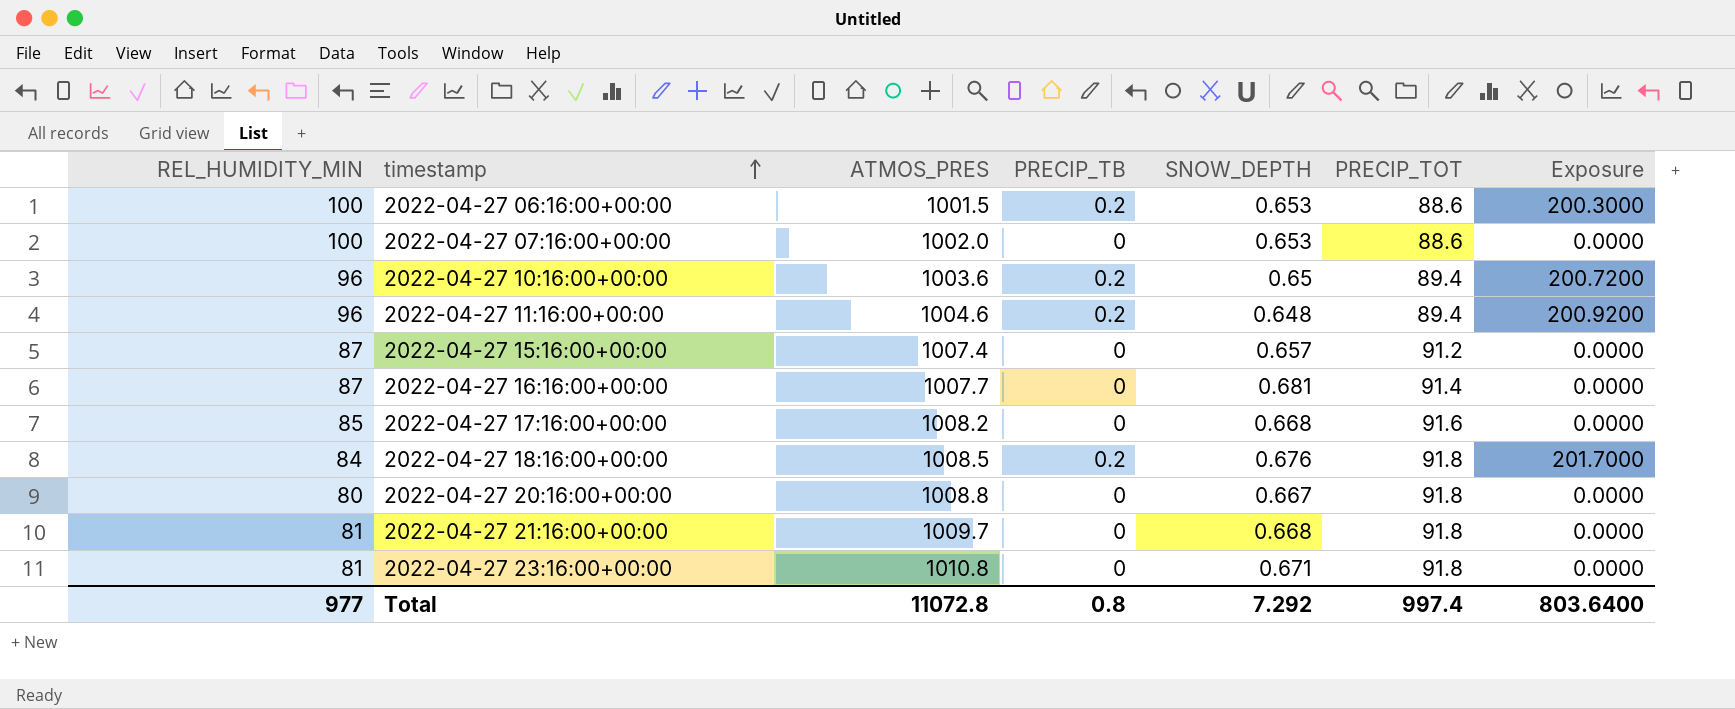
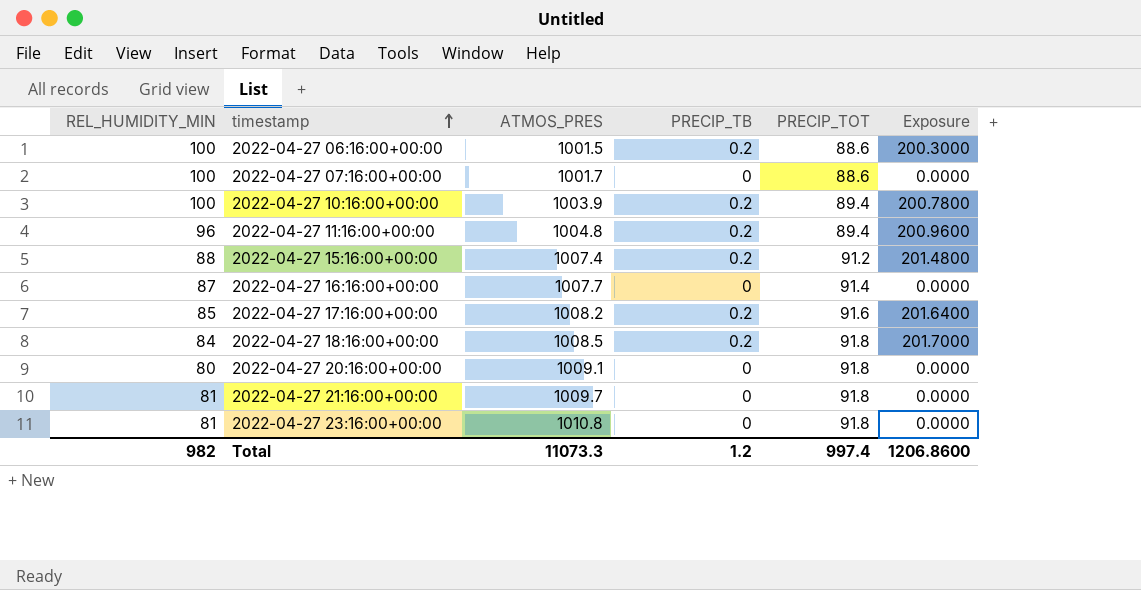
column SNOW_DEPTH | position: 5 -> none
2022-04-27 07:16:00+00:00 | ATMOS_PRES: 1002.0 -> 1001.7
2022-04-27 10:16:00+00:00 | REL_HUMIDITY_MIN: 96 -> 100
2022-04-27 10:16:00+00:00 | ATMOS_PRES: 1003.6 -> 1003.9
2022-04-27 10:16:00+00:00 | Exposure: 200.7200 -> 200.7800
2022-04-27 11:16:00+00:00 | ATMOS_PRES: 1004.6 -> 1004.8
2022-04-27 11:16:00+00:00 | Exposure: 200.9200 -> 200.9600
2022-04-27 15:16:00+00:00 | REL_HUMIDITY_MIN: 87 -> 88
2022-04-27 15:16:00+00:00 | PRECIP_TB: 0 -> 0.2
2022-04-27 15:16:00+00:00 | Exposure: 0.0000 -> 201.4800
2022-04-27 17:16:00+00:00 | PRECIP_TB: 0 -> 0.2
2022-04-27 17:16:00+00:00 | Exposure: 0.0000 -> 201.6400
2022-04-27 20:16:00+00:00 | ATMOS_PRES: 1008.8 -> 1009.1
Total | REL_HUMIDITY_MIN: 977 -> 982
Total | ATMOS_PRES: 11072.8 -> 11073.3
Total | PRECIP_TB: 0.8 -> 1.2
Total | Exposure: 803.6400 -> 1206.8600

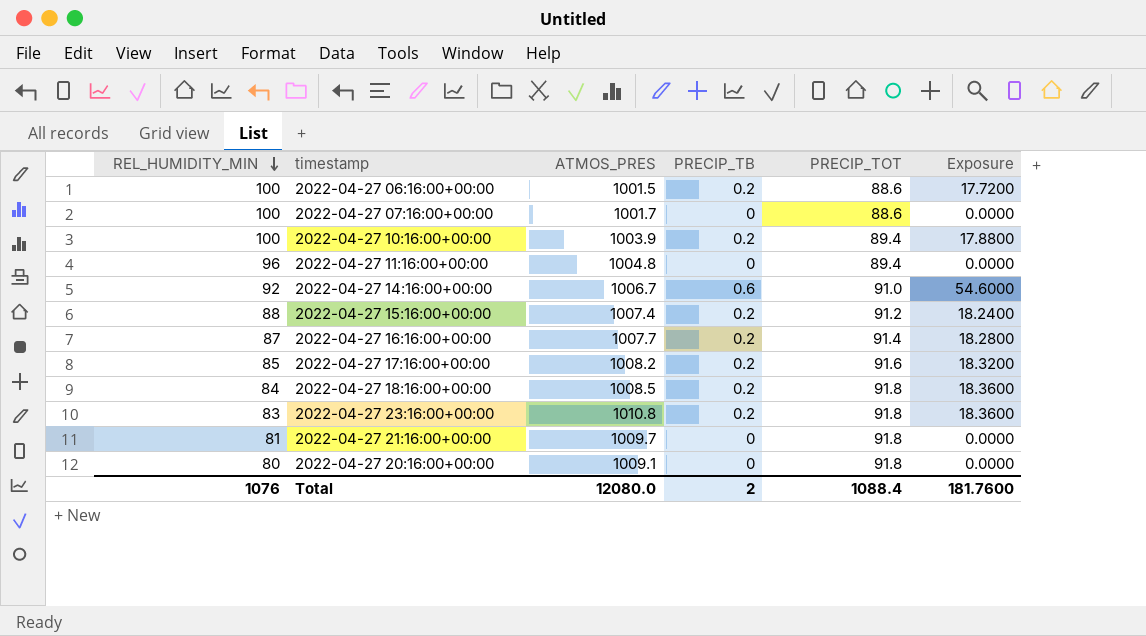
row order: timestamp ascending -> REL_HUMIDITY_MIN descending
column Exposure | formula: [ATMOS_PRES] * [PRECIP_TB] -> [PRECIP_TB] * [PRECIP_TOT]
2022-04-27 11:16:00+00:00 | PRECIP_TB: 0.2 -> 0
row 2022-04-27 14:16:00+00:00: none -> 92 | 1006.7 | 0.6 | 91.0 | 54.6000
2022-04-27 16:16:00+00:00 | PRECIP_TB: 0 -> 0.2
2022-04-27 23:16:00+00:00 | REL_HUMIDITY_MIN: 81 -> 83
2022-04-27 23:16:00+00:00 | PRECIP_TB: 0 -> 0.2
Total | REL_HUMIDITY_MIN: 982 -> 1076
Total | ATMOS_PRES: 11073.3 -> 12080.0
Total | PRECIP_TB: 1.2 -> 2
Total | PRECIP_TOT: 997.4 -> 1088.4
Total | Exposure: 1206.8600 -> 181.7600

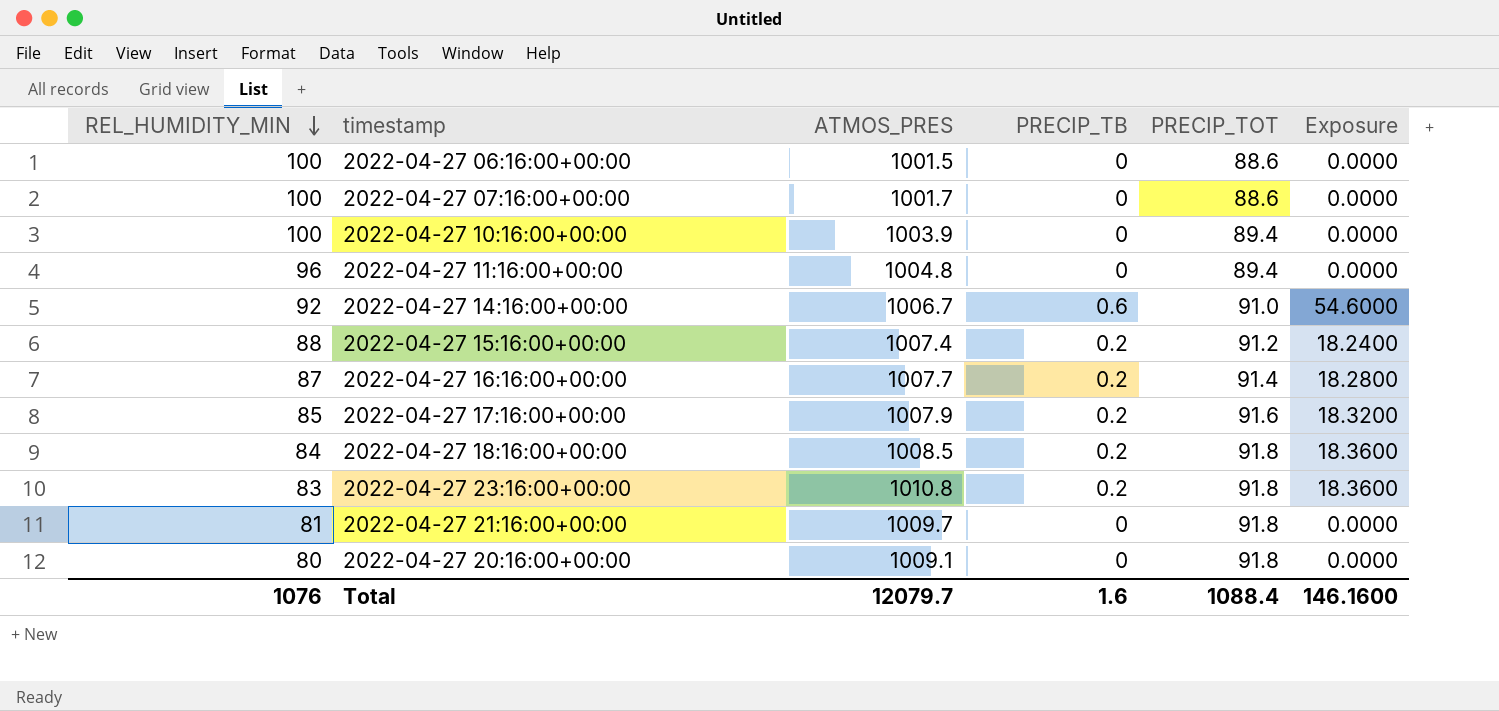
2022-04-27 06:16:00+00:00 | PRECIP_TB: 0.2 -> 0
2022-04-27 06:16:00+00:00 | Exposure: 17.7200 -> 0.0000
2022-04-27 10:16:00+00:00 | PRECIP_TB: 0.2 -> 0
2022-04-27 10:16:00+00:00 | Exposure: 17.8800 -> 0.0000
2022-04-27 17:16:00+00:00 | ATMOS_PRES: 1008.2 -> 1007.9
Total | ATMOS_PRES: 12080.0 -> 12079.7
Total | PRECIP_TB: 2 -> 1.6
Total | Exposure: 181.7600 -> 146.1600

